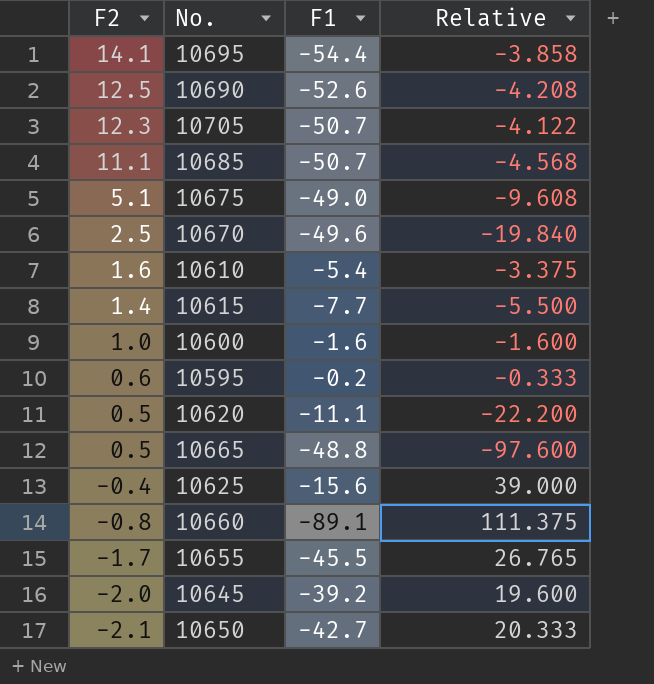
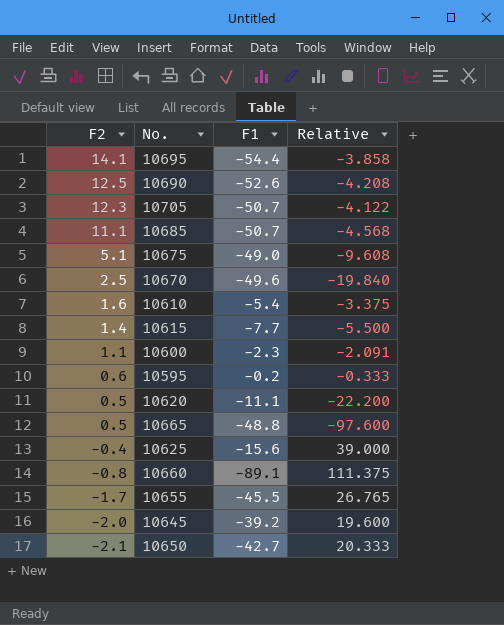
10600 | F2: 1.0 -> 1.1
10600 | F1: -1.6 -> -2.3
10600 | Relative: -1.600 -> -2.091

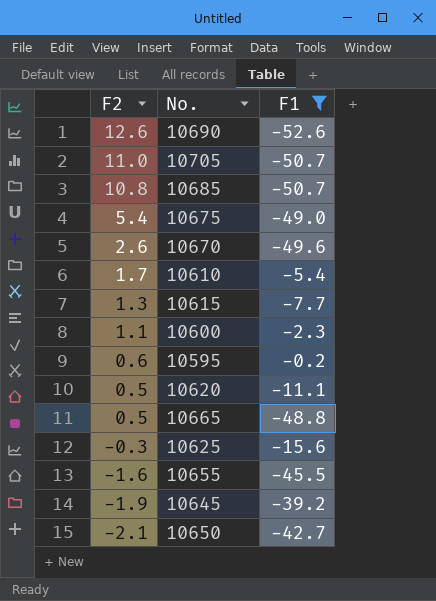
filter: none -> F1 >= -52.6
column Relative | formula: [F1] / [F2] -> none
10690 | F2: 12.5 -> 12.6
10705 | F2: 12.3 -> 11.0
10685 | F2: 11.1 -> 10.8
10675 | F2: 5.1 -> 5.4
10670 | F2: 2.5 -> 2.6
10610 | F2: 1.6 -> 1.7
10615 | F2: 1.4 -> 1.3
10625 | F2: -0.4 -> -0.3
10655 | F2: -1.7 -> -1.6
10645 | F2: -2.0 -> -1.9

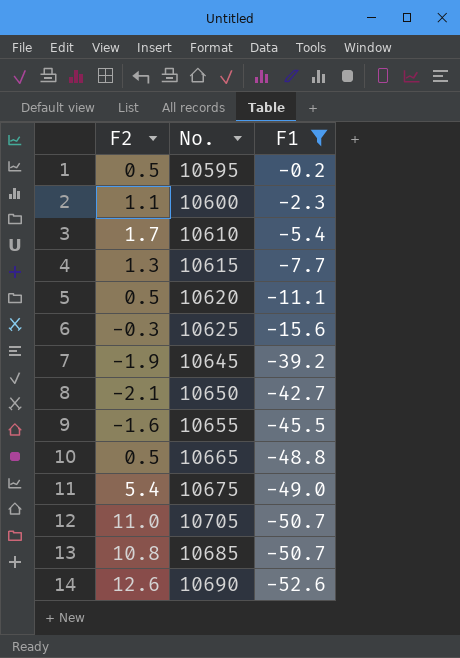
row order: F2 descending -> F1 descending
row 10670: 2.6 | -49.6 -> none
10595 | F2: 0.6 -> 0.5

